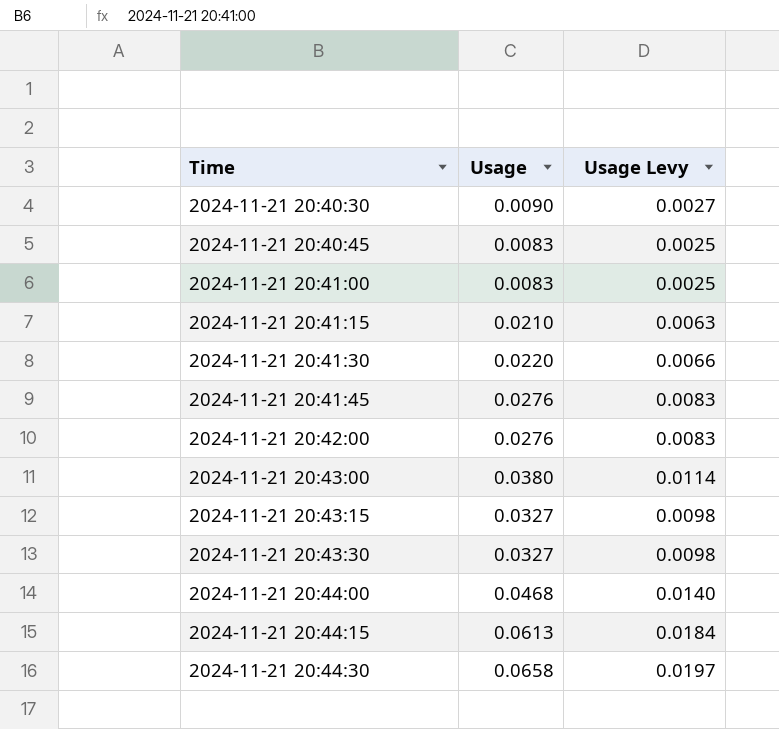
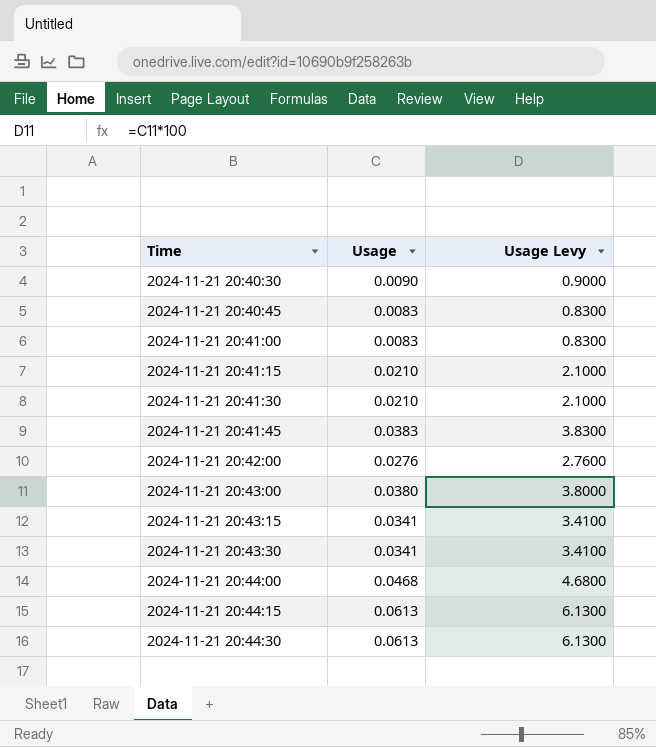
column Usage Levy | formula: [Usage] * 0.3 -> [Usage] * 100
2024-11-21 20:41:30 | Usage: 0.0220 -> 0.0210
2024-11-21 20:41:45 | Usage: 0.0276 -> 0.0383
2024-11-21 20:43:15 | Usage: 0.0327 -> 0.0341
2024-11-21 20:43:30 | Usage: 0.0327 -> 0.0341
2024-11-21 20:44:30 | Usage: 0.0658 -> 0.0613

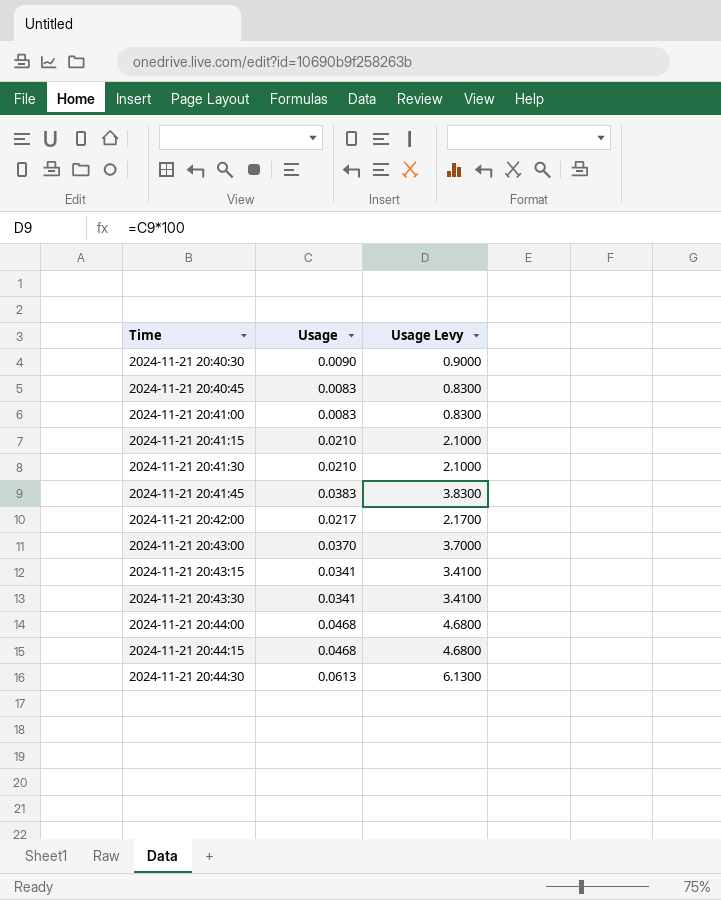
2024-11-21 20:42:00 | Usage: 0.0276 -> 0.0217
2024-11-21 20:42:00 | Usage Levy: 2.7600 -> 2.1700
2024-11-21 20:43:00 | Usage: 0.0380 -> 0.0370
2024-11-21 20:43:00 | Usage Levy: 3.8000 -> 3.7000
2024-11-21 20:44:15 | Usage: 0.0613 -> 0.0468
2024-11-21 20:44:15 | Usage Levy: 6.1300 -> 4.6800

